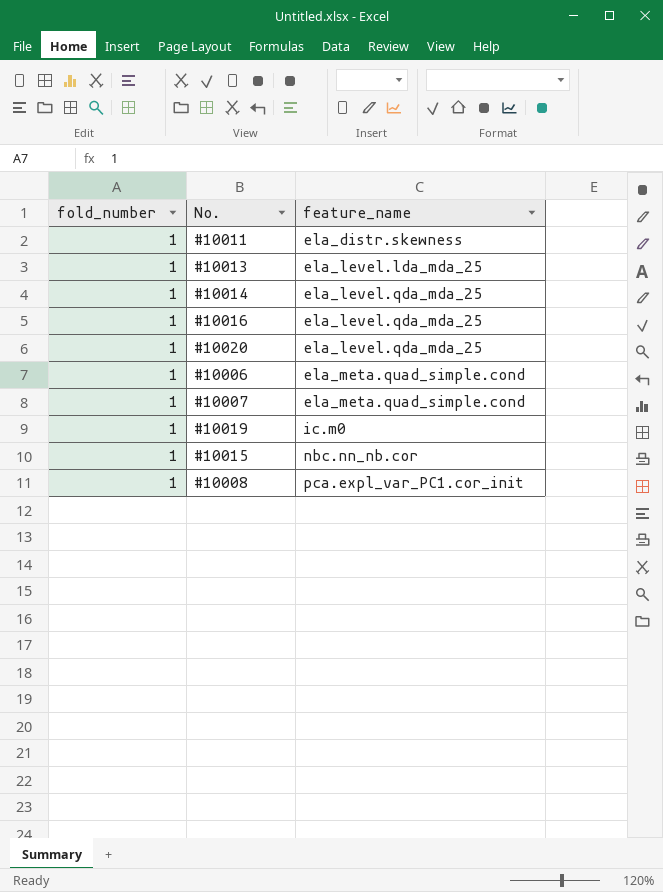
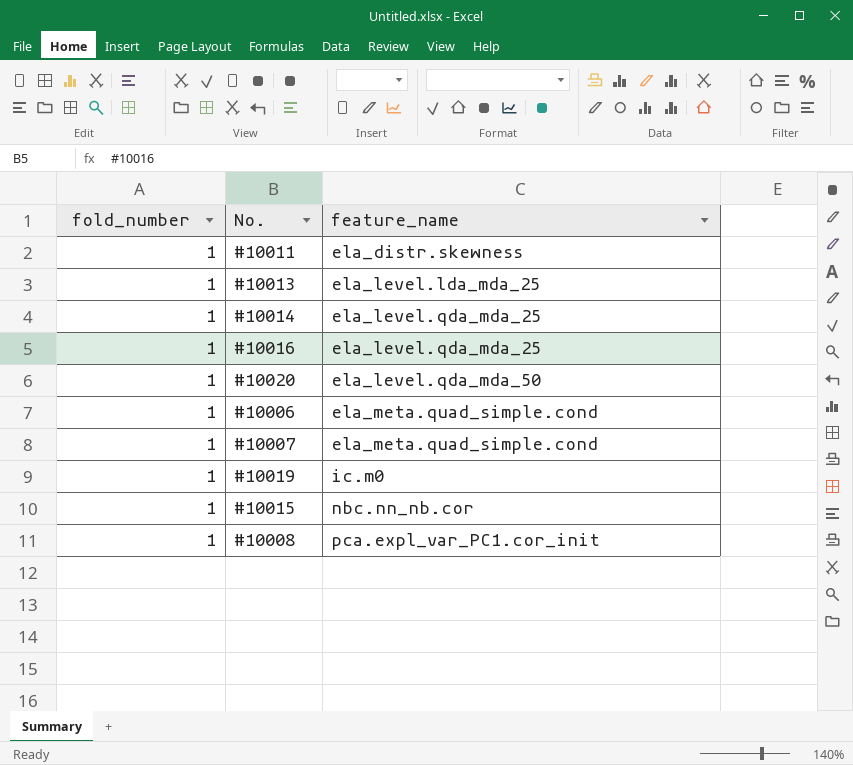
#10020 | feature_name: ela_level.qda_mda_25 -> ela_level.qda_mda_50

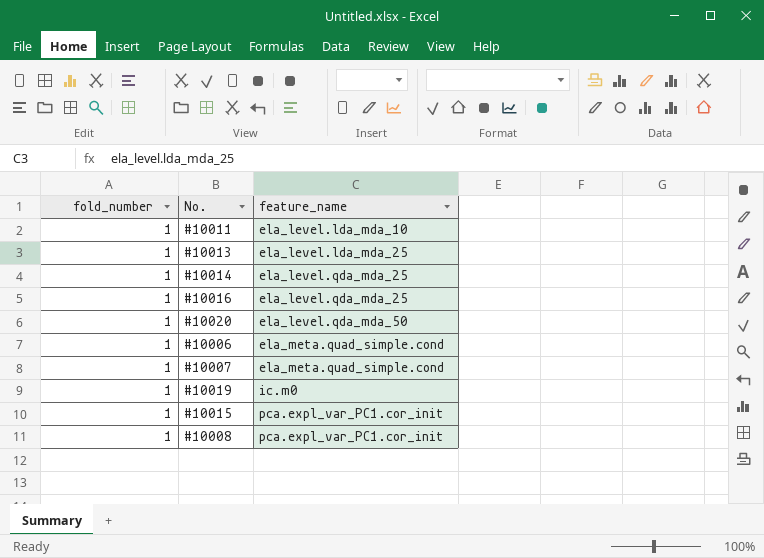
#10011 | feature_name: ela_distr.skewness -> ela_level.lda_mda_10
#10015 | feature_name: nbc.nn_nb.cor -> pca.expl_var_PC1.cor_init

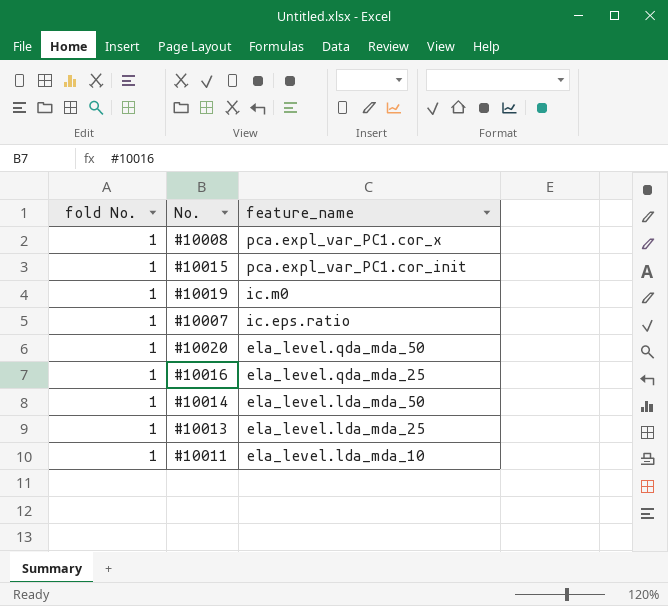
row order: feature_name ascending -> feature_name descending
column name: fold_number -> fold No.
row #10006: 1 | ela_meta.quad_simple.cond -> none
#10008 | feature_name: pca.expl_var_PC1.cor_init -> pca.expl_var_PC1.cor_x
#10007 | feature_name: ela_meta.quad_simple.cond -> ic.eps.ratio
#10014 | feature_name: ela_level.qda_mda_25 -> ela_level.lda_mda_50

